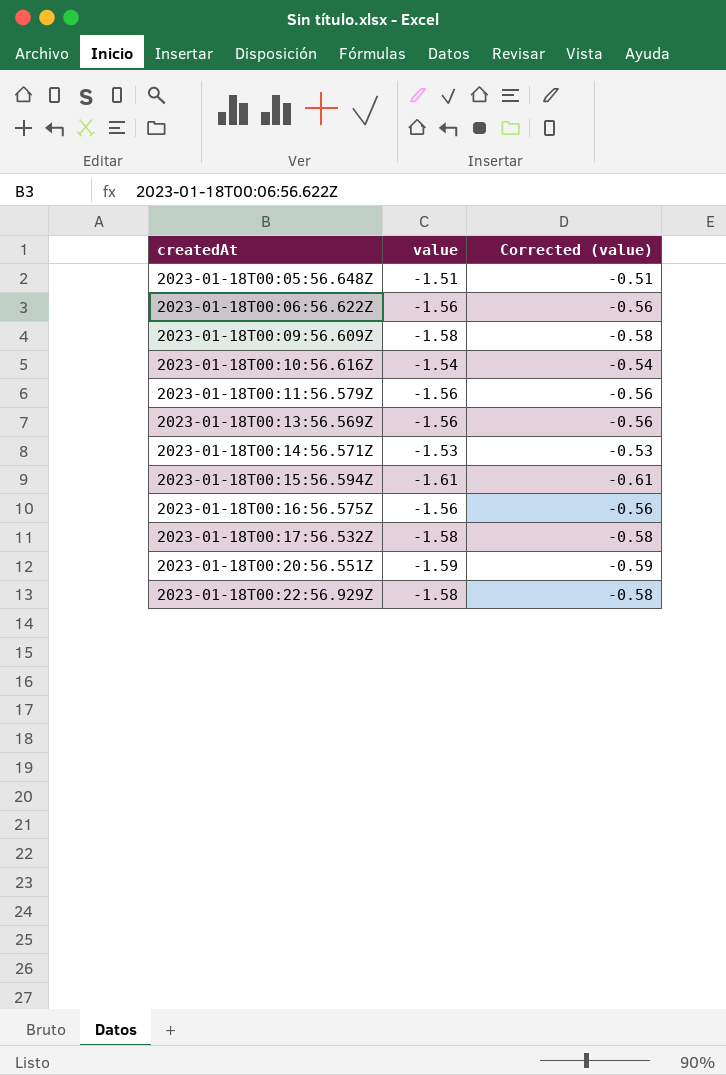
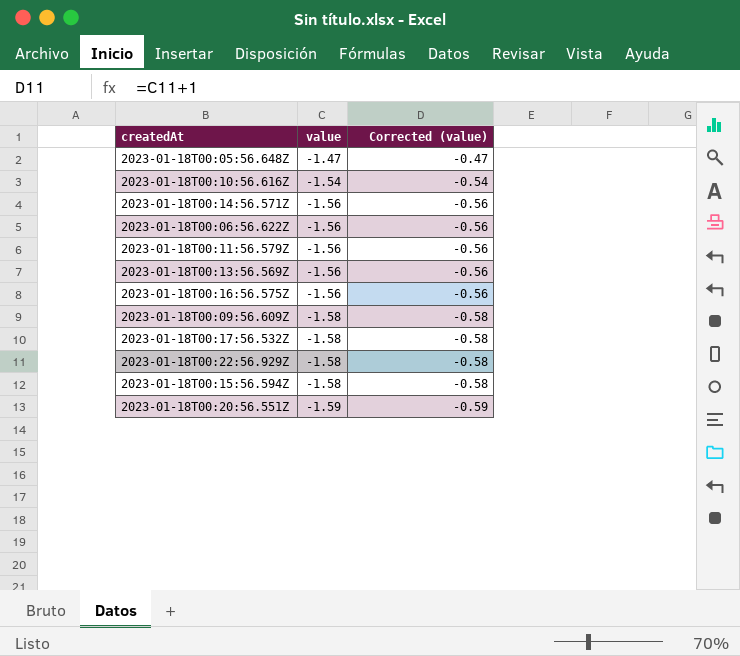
row order: createdAt ascending -> value descending
2023-01-18T00:05:56.648Z | value: -1.51 -> -1.47
2023-01-18T00:05:56.648Z | Corrected (value): -0.51 -> -0.47
2023-01-18T00:14:56.571Z | value: -1.53 -> -1.56
2023-01-18T00:14:56.571Z | Corrected (value): -0.53 -> -0.56
2023-01-18T00:15:56.594Z | value: -1.61 -> -1.58
2023-01-18T00:15:56.594Z | Corrected (value): -0.61 -> -0.58

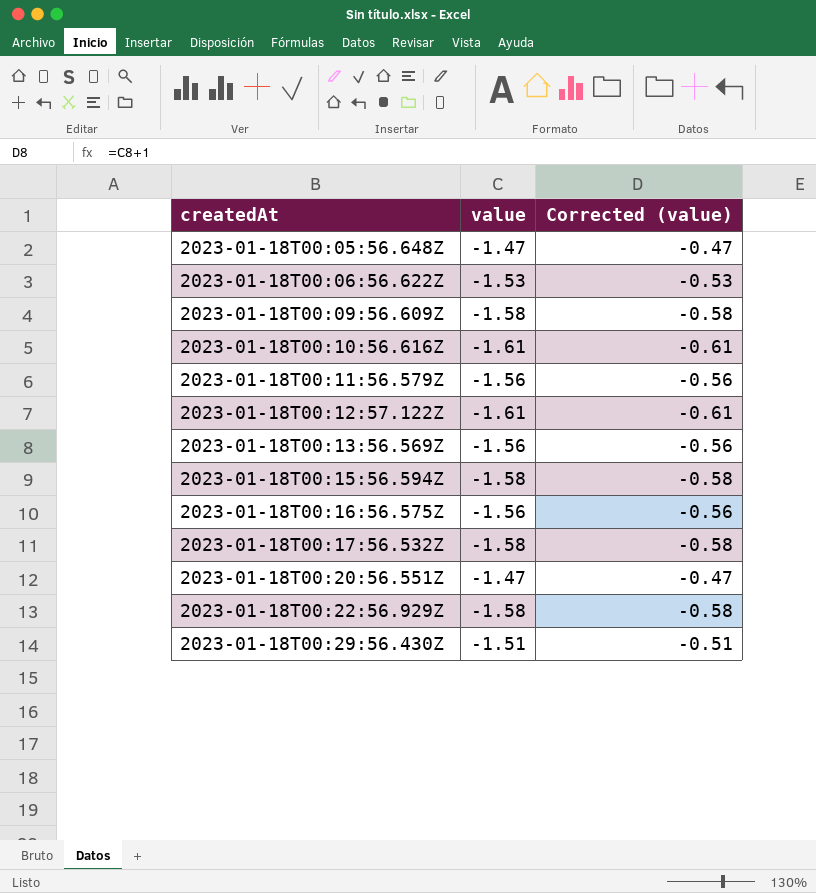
row order: value descending -> createdAt ascending
row 2023-01-18T00:14:56.571Z: -1.56 | -0.56 -> none
2023-01-18T00:06:56.622Z | value: -1.56 -> -1.53
2023-01-18T00:06:56.622Z | Corrected (value): -0.56 -> -0.53
2023-01-18T00:10:56.616Z | value: -1.54 -> -1.61
2023-01-18T00:10:56.616Z | Corrected (value): -0.54 -> -0.61
row 2023-01-18T00:12:57.122Z: none -> -1.61 | -0.61
2023-01-18T00:20:56.551Z | value: -1.59 -> -1.47
2023-01-18T00:20:56.551Z | Corrected (value): -0.59 -> -0.47
row 2023-01-18T00:29:56.430Z: none -> -1.51 | -0.51

